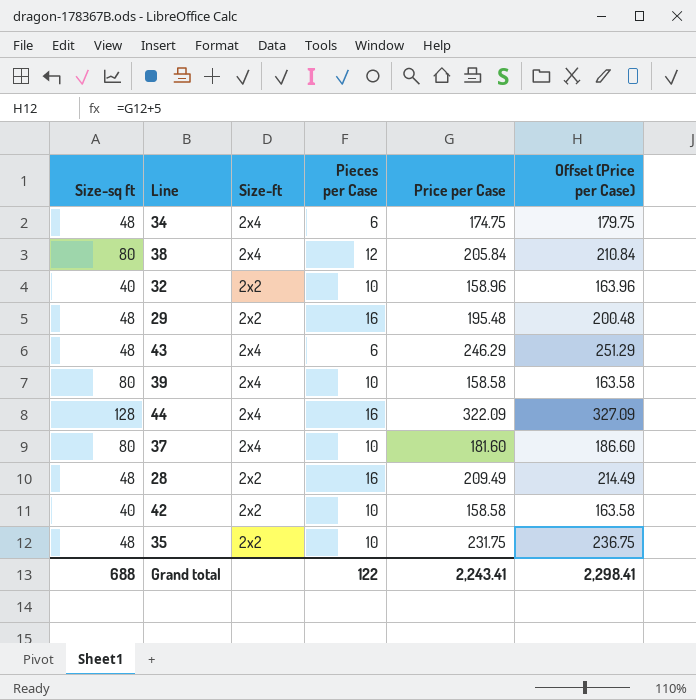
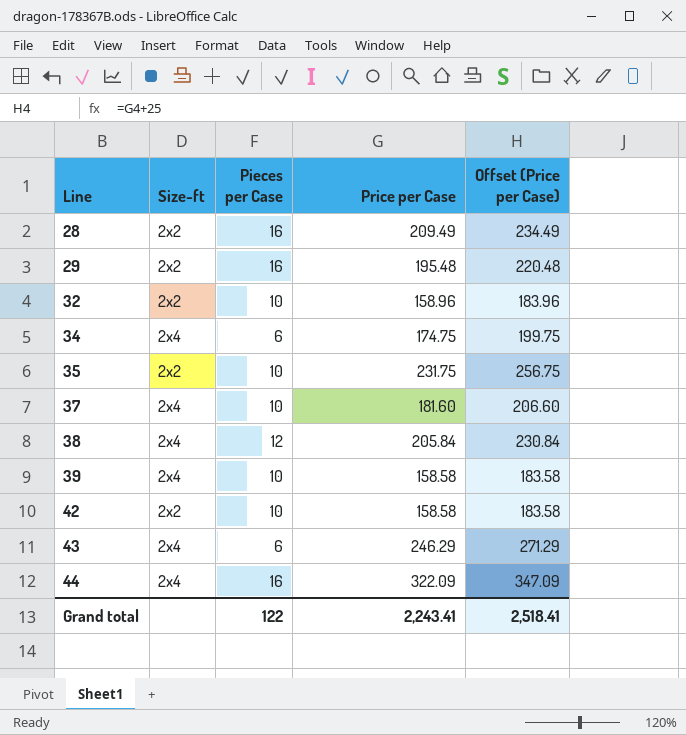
row order: none -> Line ascending
column Size-sq ft | position: 1 -> none
column Offset (Price per Case) | formula: [Price per Case] + 5 -> [Price per Case] + 25
Grand total | Offset (Price per Case): 2,298.41 -> 2,518.41

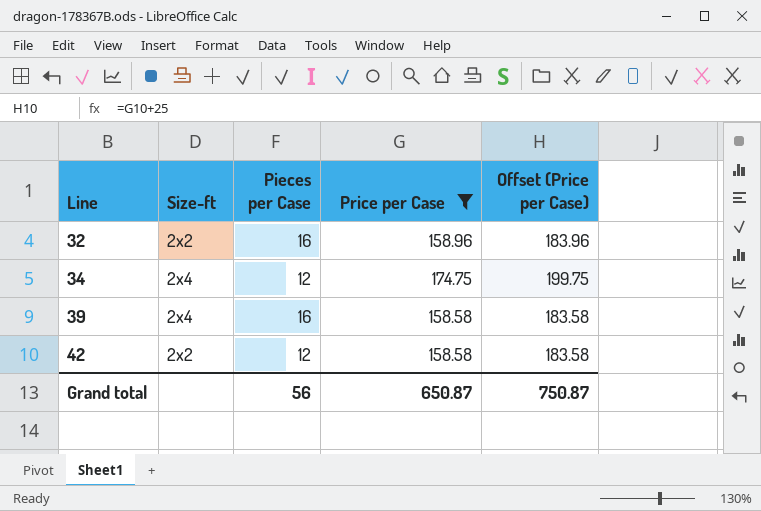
filter: none -> Price per Case <= 174.75
32 | Pieces per Case: 10 -> 16
34 | Pieces per Case: 6 -> 12
39 | Pieces per Case: 10 -> 16
42 | Pieces per Case: 10 -> 12
Grand total | Pieces per Case: 122 -> 56
Grand total | Price per Case: 2,243.41 -> 650.87
Grand total | Offset (Price per Case): 2,518.41 -> 750.87

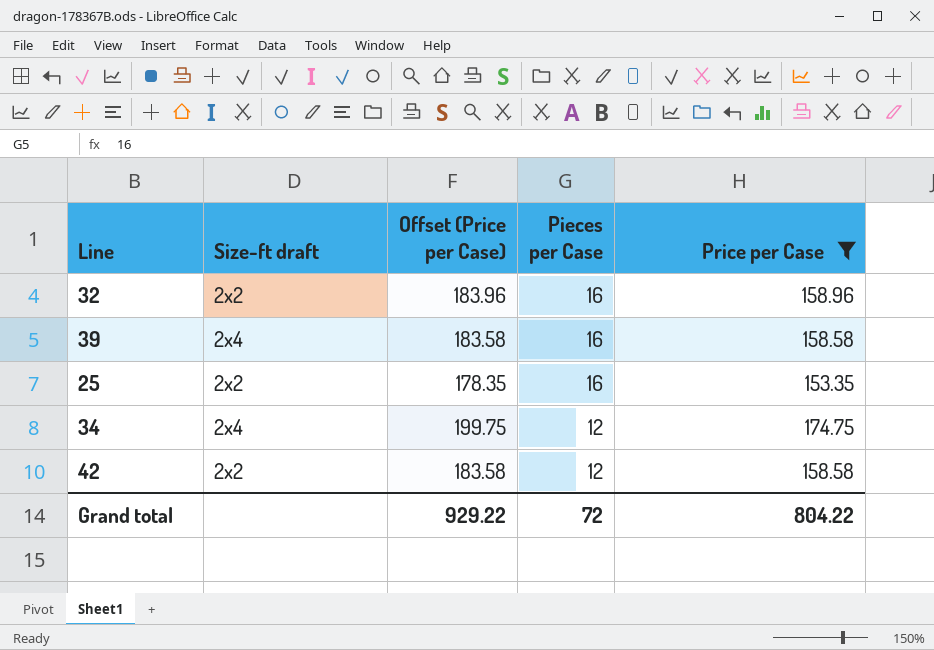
row order: Line ascending -> Pieces per Case descending
column name: Size-ft -> Size-ft draft
column Offset (Price per Case) | position: 5 -> 3
row 25: none -> 2x2 | 178.35 | 16 | 153.35
Grand total | Offset (Price per Case): 750.87 -> 929.22
Grand total | Pieces per Case: 56 -> 72
Grand total | Price per Case: 650.87 -> 804.22

